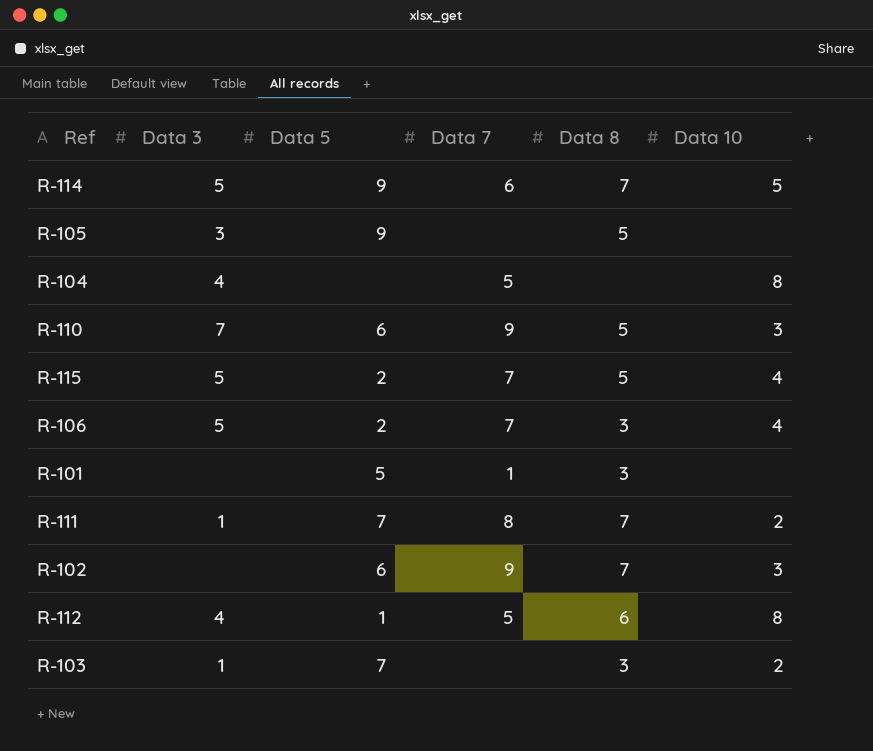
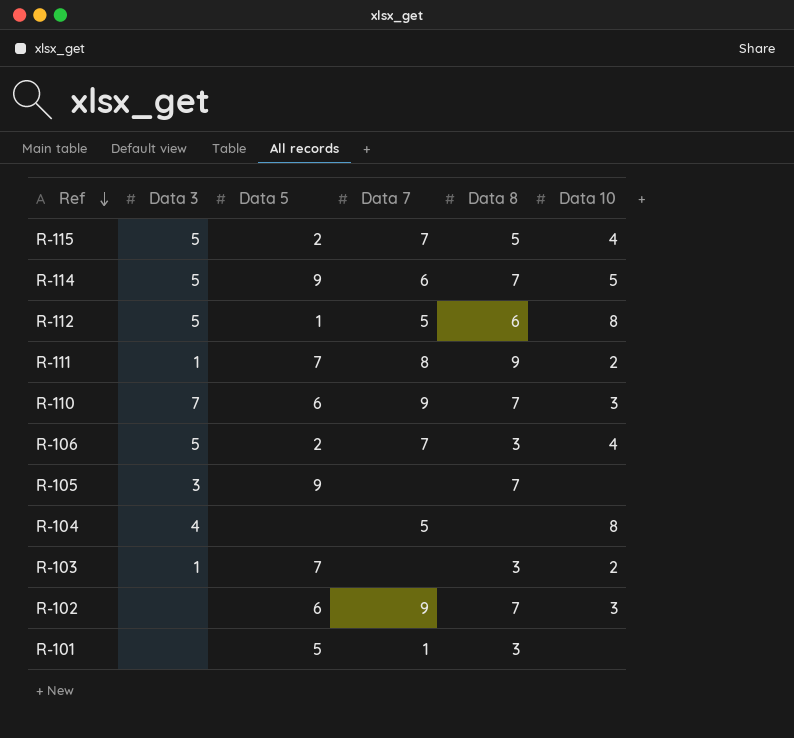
row order: none -> Ref descending
R-112 | Data 3: 4 -> 5
R-111 | Data 8: 7 -> 9
R-110 | Data 8: 5 -> 7
R-105 | Data 8: 5 -> 7

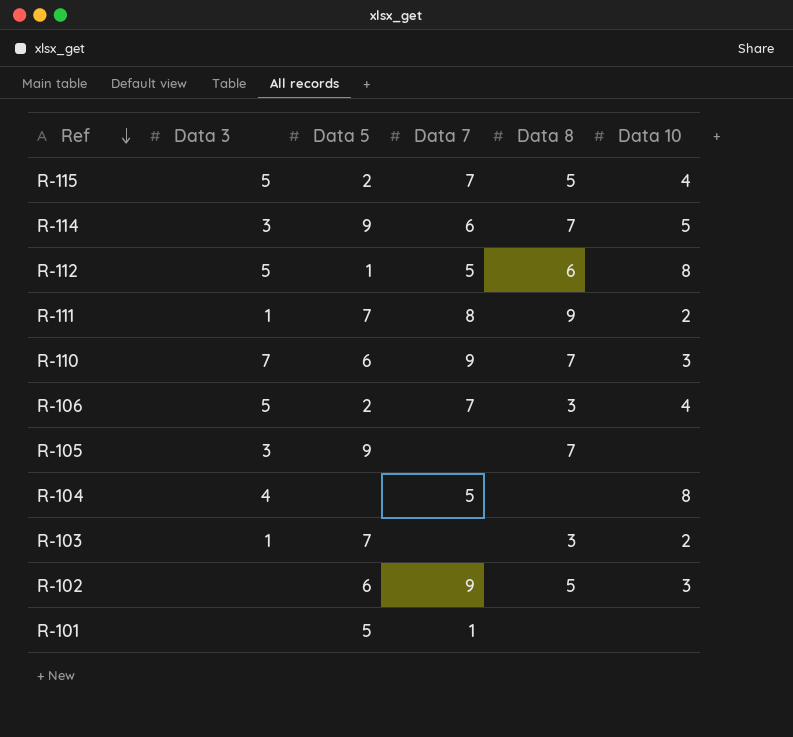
R-114 | Data 3: 5 -> 3
R-102 | Data 8: 7 -> 5
R-101 | Data 8: 3 -> none

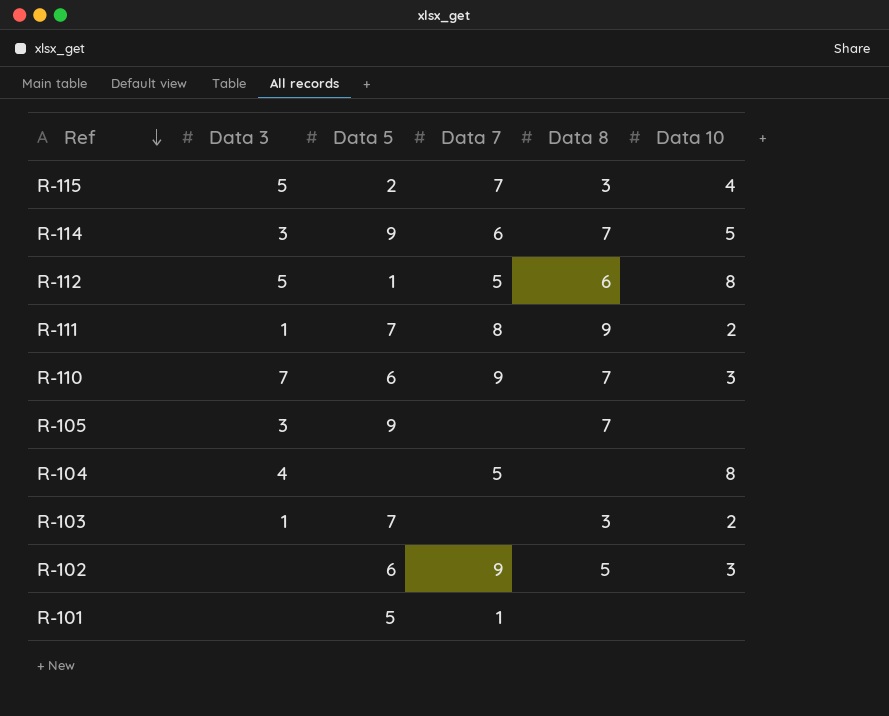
row R-106: 5 | 2 | 7 | 3 | 4 -> none
R-115 | Data 8: 5 -> 3

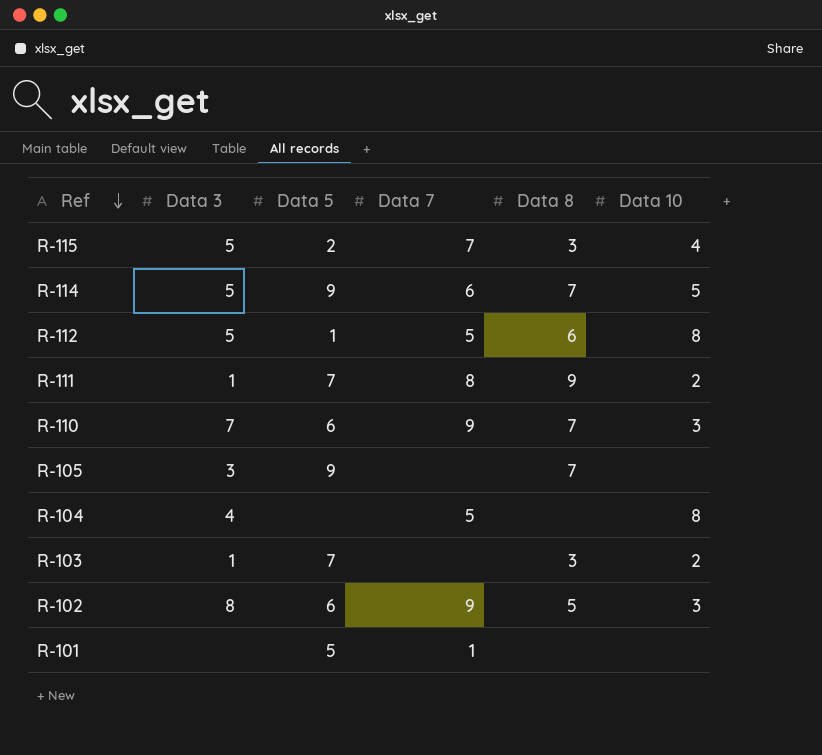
R-114 | Data 3: 3 -> 5
R-102 | Data 3: none -> 8

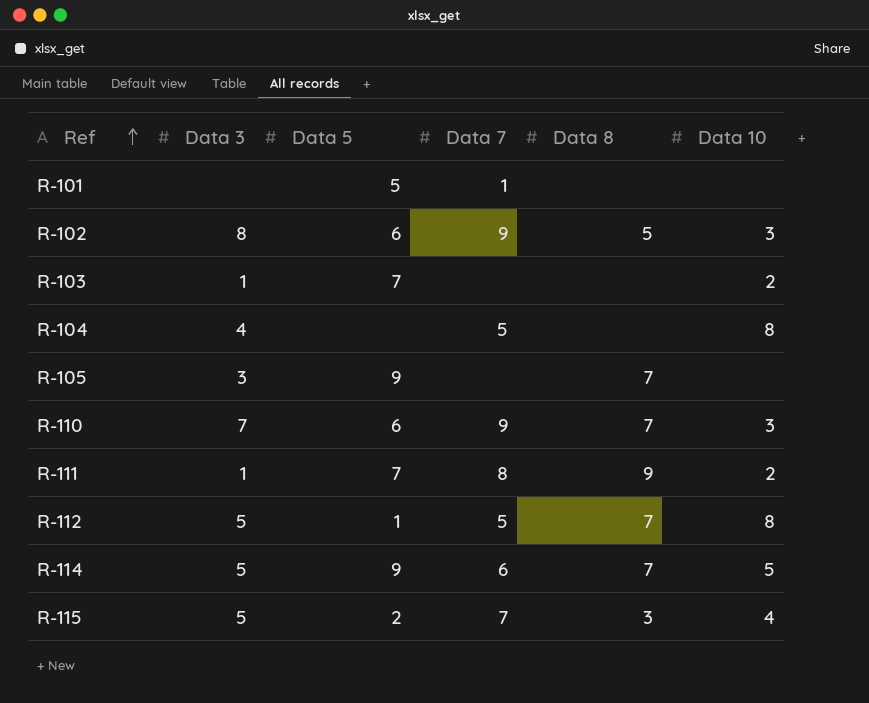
row order: Ref descending -> Ref ascending
R-103 | Data 8: 3 -> none
R-112 | Data 8: 6 -> 7

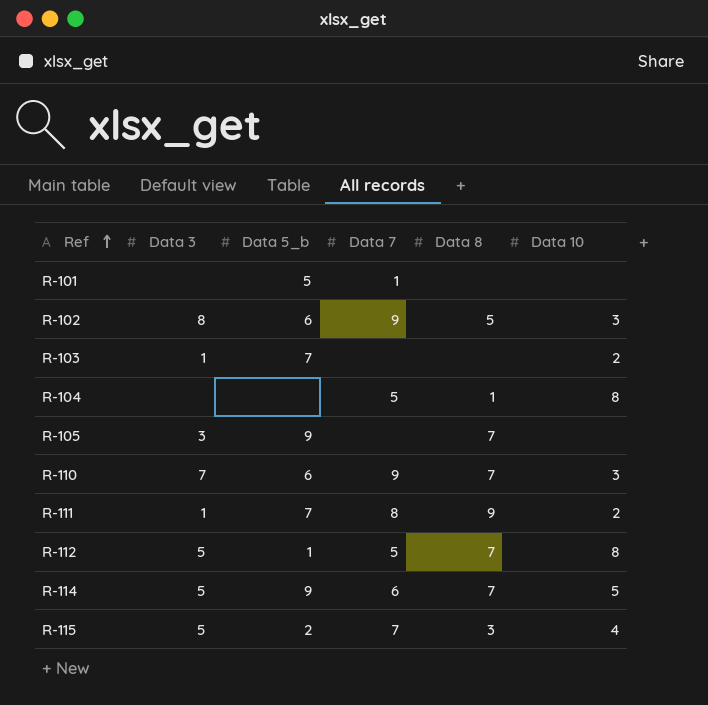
column name: Data 5 -> Data 5_b
R-104 | Data 3: 4 -> none
R-104 | Data 8: none -> 1

